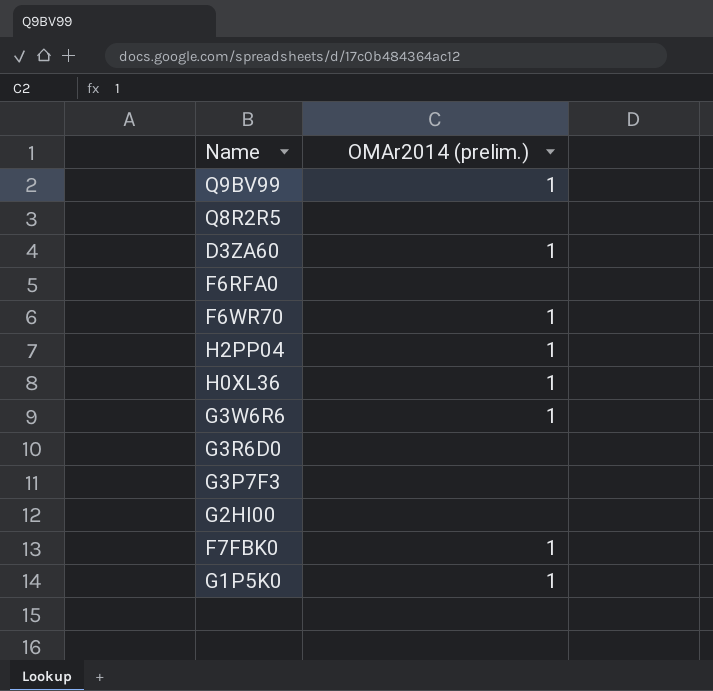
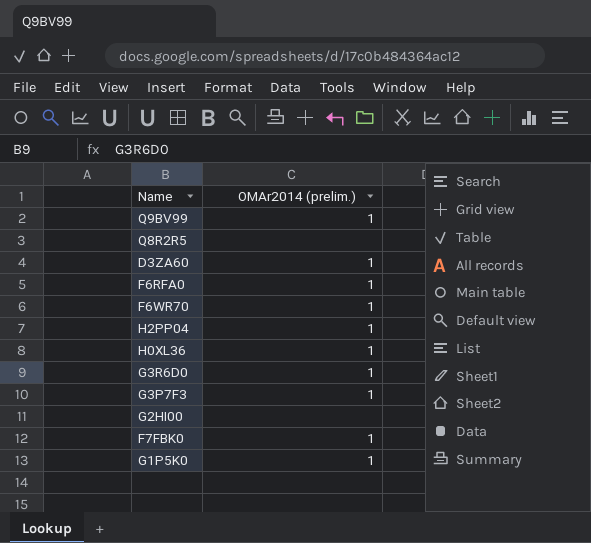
row G3W6R6: 1 -> none
F6RFA0 | OMAr2014 (prelim.): none -> 1
G3R6D0 | OMAr2014 (prelim.): none -> 1
G3P7F3 | OMAr2014 (prelim.): none -> 1

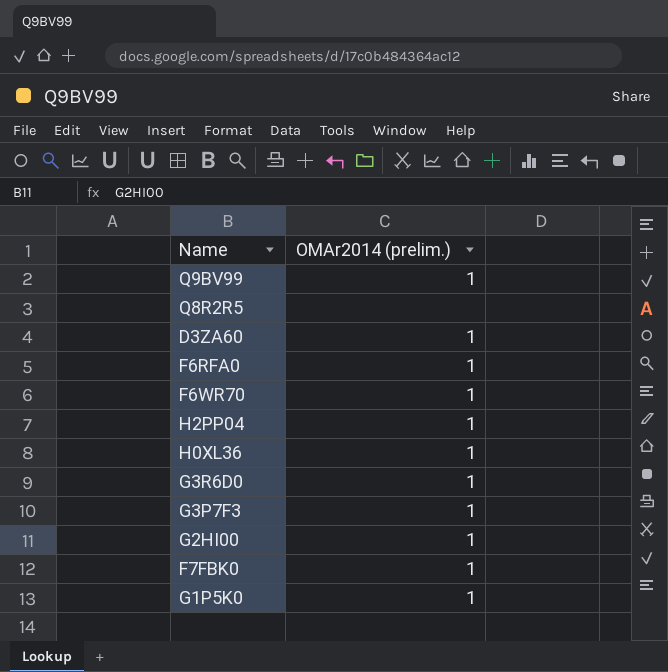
G2HI00 | OMAr2014 (prelim.): none -> 1

